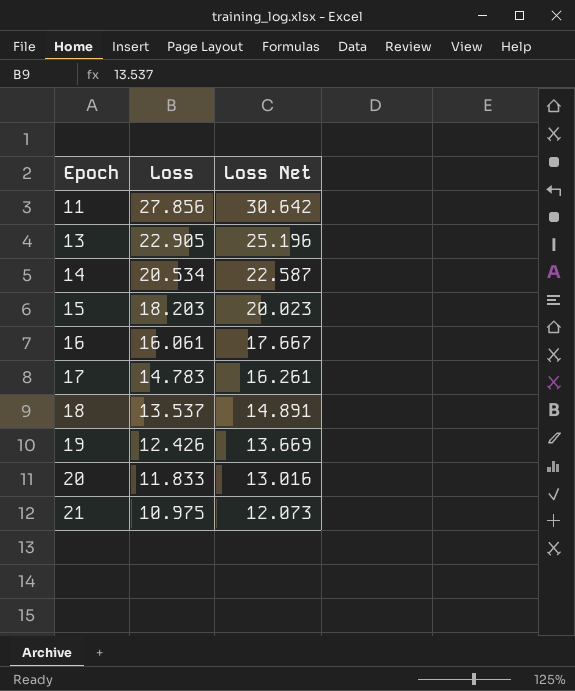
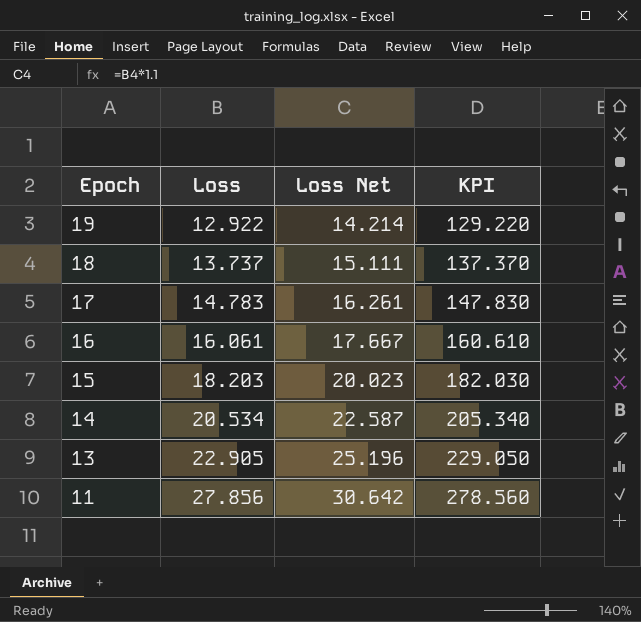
row order: Epoch ascending -> Epoch descending
column KPI | formula: none -> [Loss] * 10
row 20: 11.833 | 13.016 -> none
row 21: 10.975 | 12.073 -> none
19 | Loss: 12.426 -> 12.922
19 | Loss Net: 13.669 -> 14.214
18 | Loss: 13.537 -> 13.737
18 | Loss Net: 14.891 -> 15.111

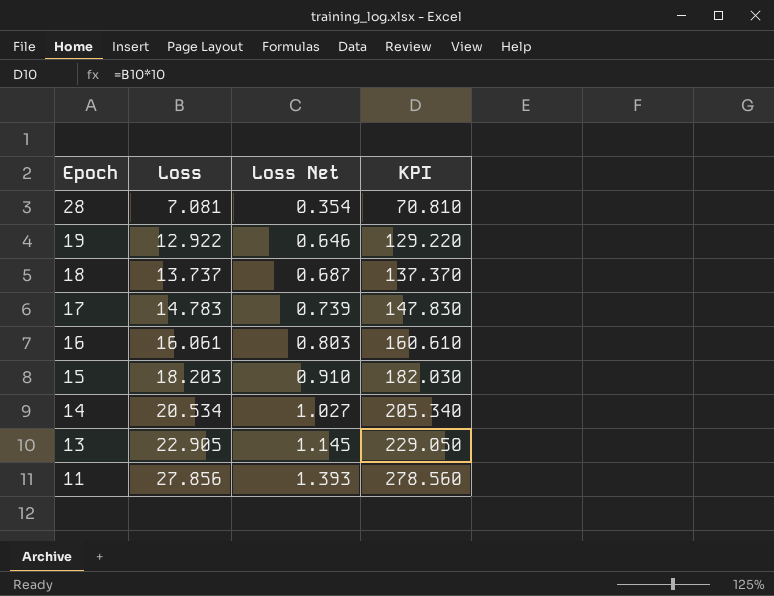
column Loss Net | formula: [Loss] * 1.1 -> [Loss] * 0.05
row 28: none -> 7.081 | 0.354 | 70.810

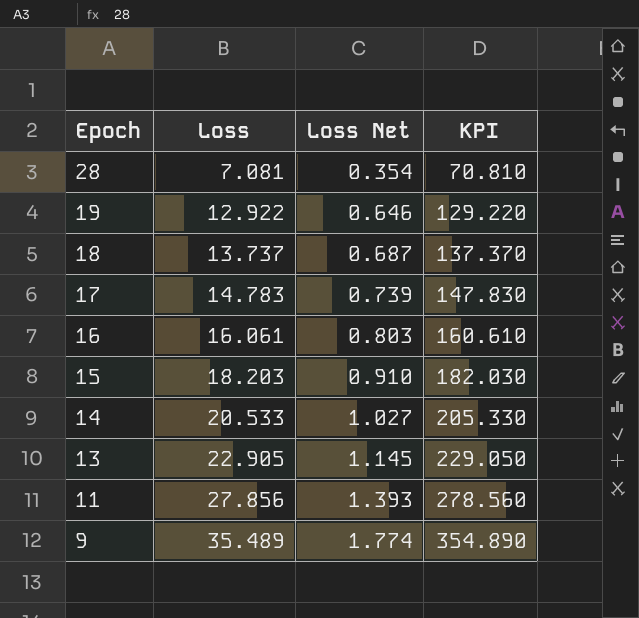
14 | Loss: 20.534 -> 20.533
14 | KPI: 205.340 -> 205.330
row 9: none -> 35.489 | 1.774 | 354.890

